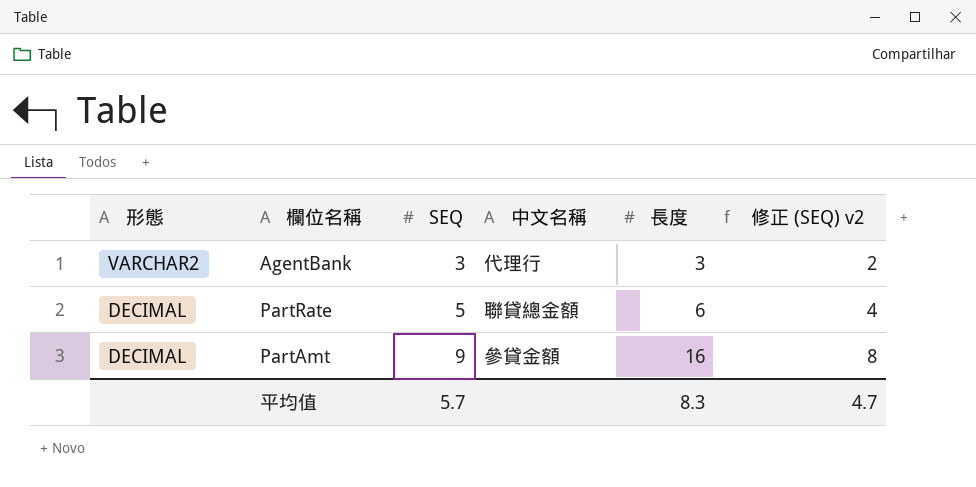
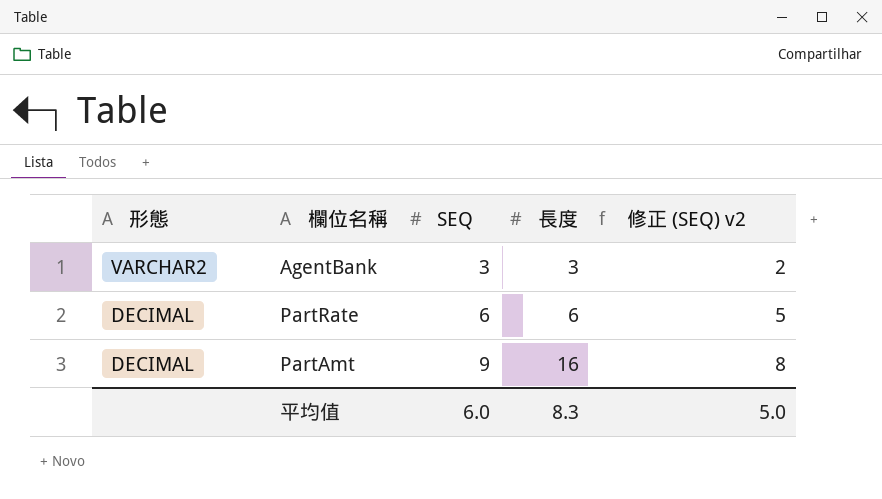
column 中文名稱 | position: 4 -> none
PartRate | SEQ: 5 -> 6
PartRate | 修正 (SEQ) v2: 4 -> 5
平均值 | SEQ: 5.7 -> 6.0
平均值 | 修正 (SEQ) v2: 4.7 -> 5.0

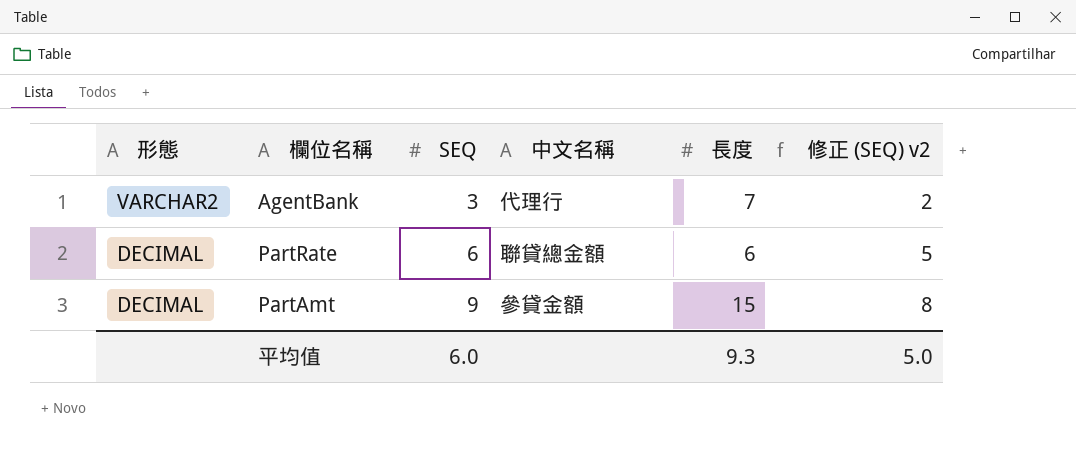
column 中文名稱 | position: none -> 4
AgentBank | 長度: 3 -> 7
PartAmt | 長度: 16 -> 15
平均值 | 長度: 8.3 -> 9.3

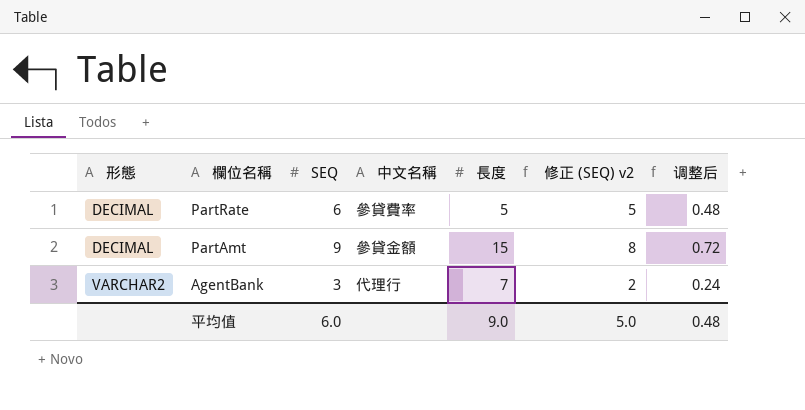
row order: 形態 descending -> 形態 ascending
column 调整后 | formula: none -> [SEQ] * 0.08
PartRate | 中文名稱: 聯貸總金額 -> 參貸費率
PartRate | 長度: 6 -> 5
平均值 | 長度: 9.3 -> 9.0

